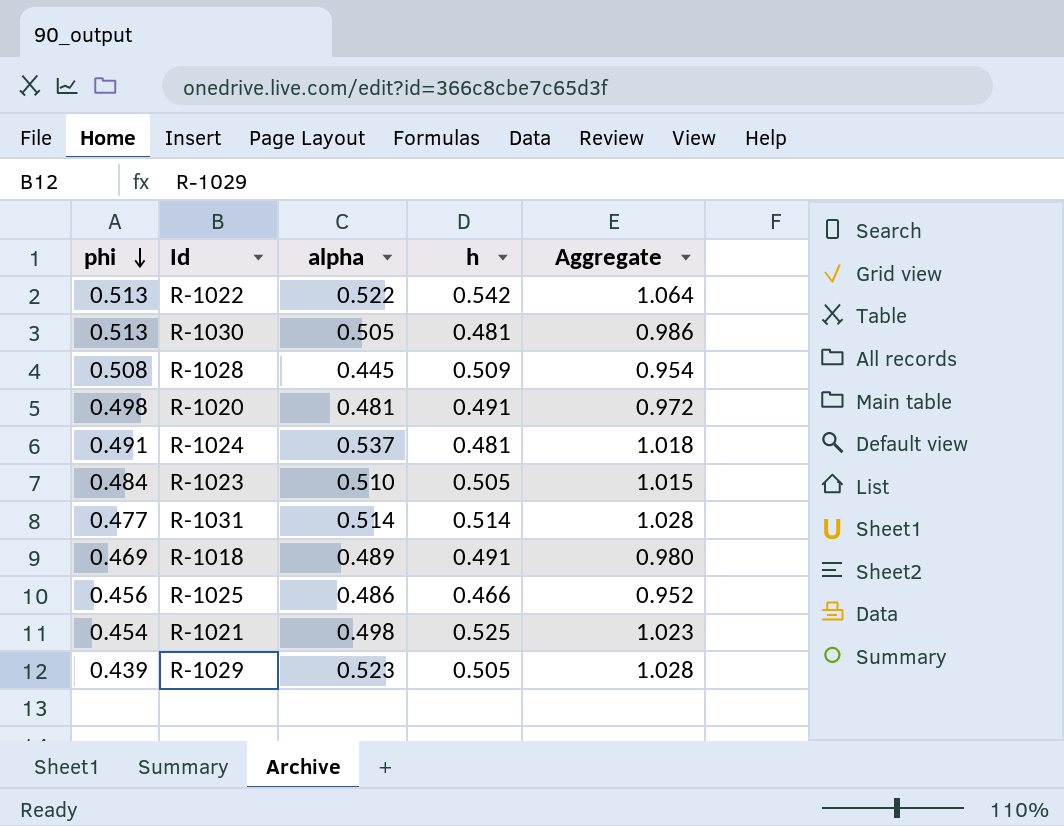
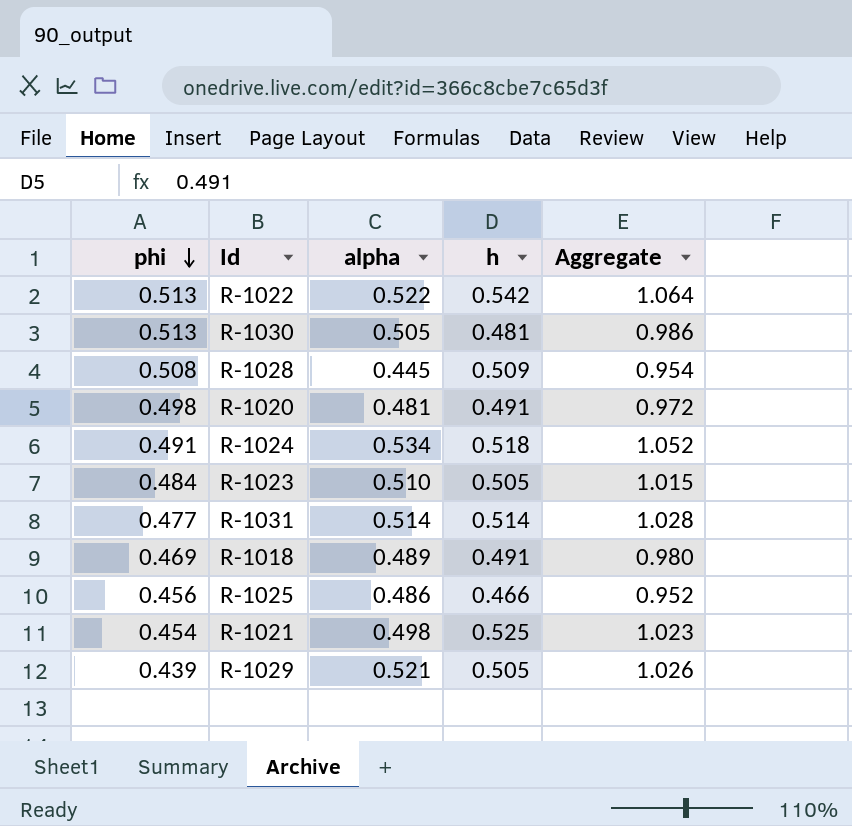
R-1024 | alpha: 0.537 -> 0.534
R-1024 | h: 0.481 -> 0.518
R-1024 | Aggregate: 1.018 -> 1.052
R-1029 | alpha: 0.523 -> 0.521
R-1029 | Aggregate: 1.028 -> 1.026

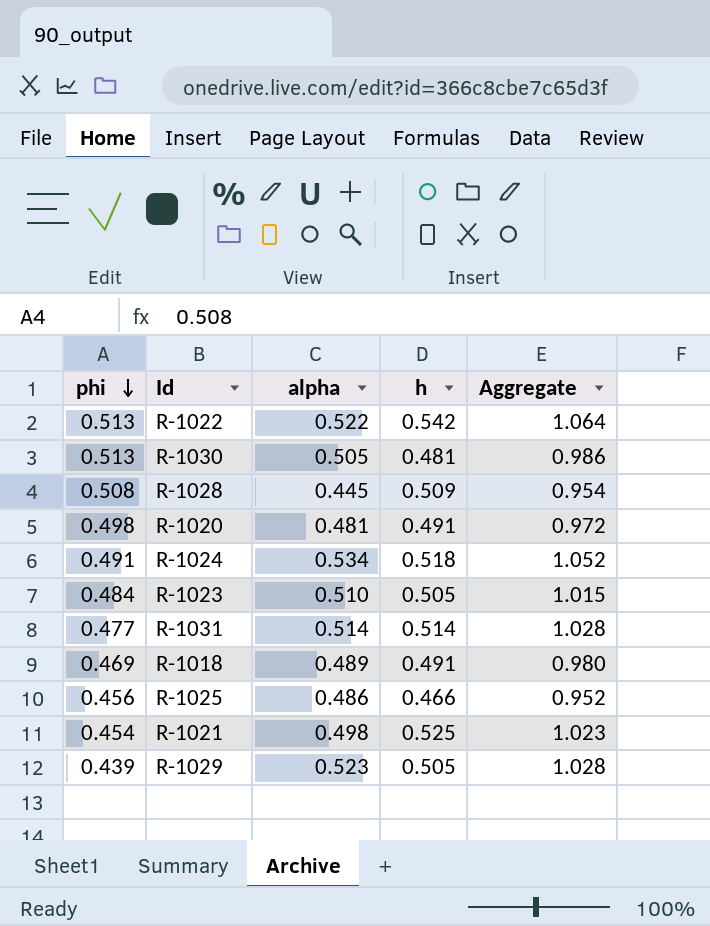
R-1029 | alpha: 0.521 -> 0.523
R-1029 | Aggregate: 1.026 -> 1.028

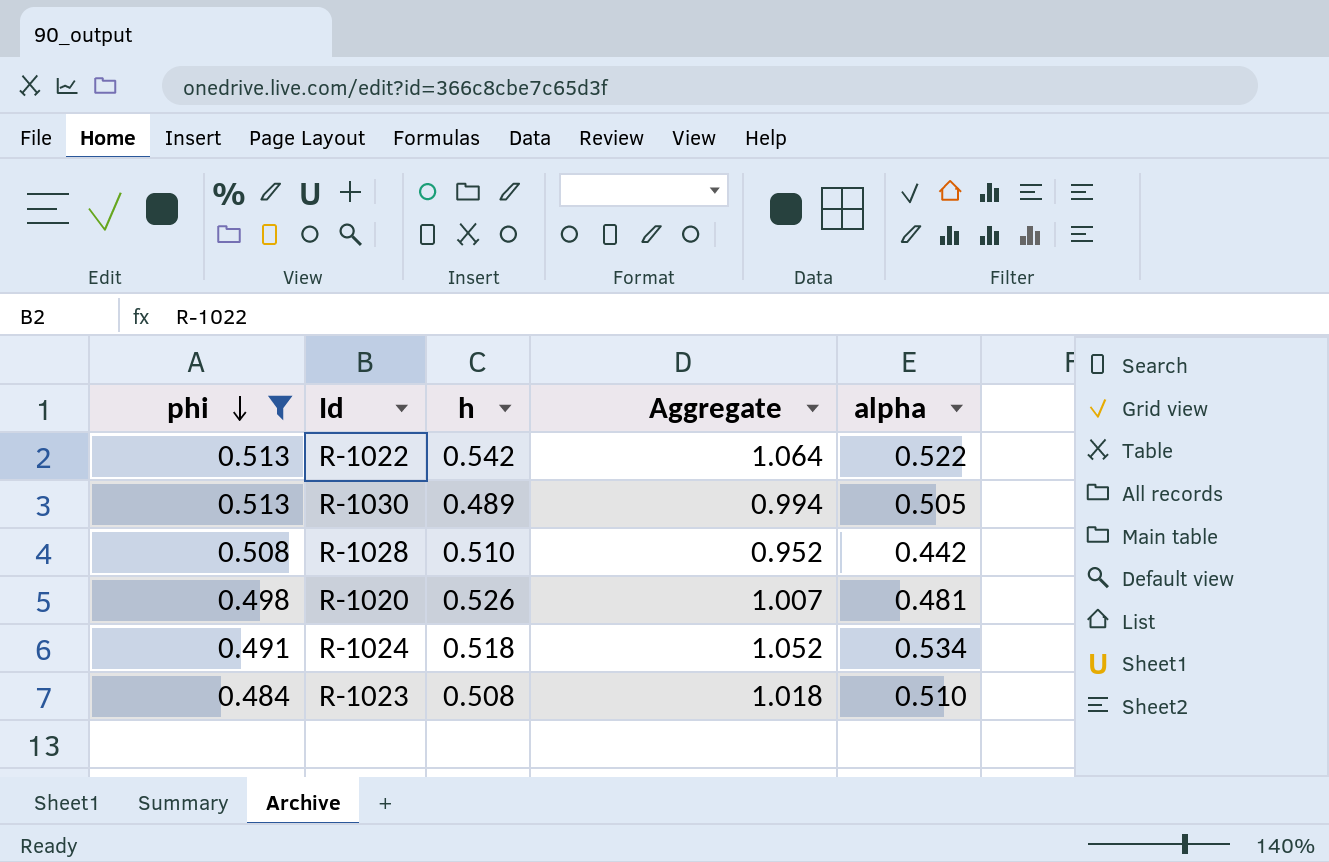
filter: none -> phi >= 0.484
column alpha | position: 3 -> 5
R-1030 | h: 0.481 -> 0.489
R-1030 | Aggregate: 0.986 -> 0.994
R-1028 | h: 0.509 -> 0.510
R-1028 | Aggregate: 0.954 -> 0.952
R-1028 | alpha: 0.445 -> 0.442
R-1020 | h: 0.491 -> 0.526
R-1020 | Aggregate: 0.972 -> 1.007
R-1023 | h: 0.505 -> 0.508
R-1023 | Aggregate: 1.015 -> 1.018

